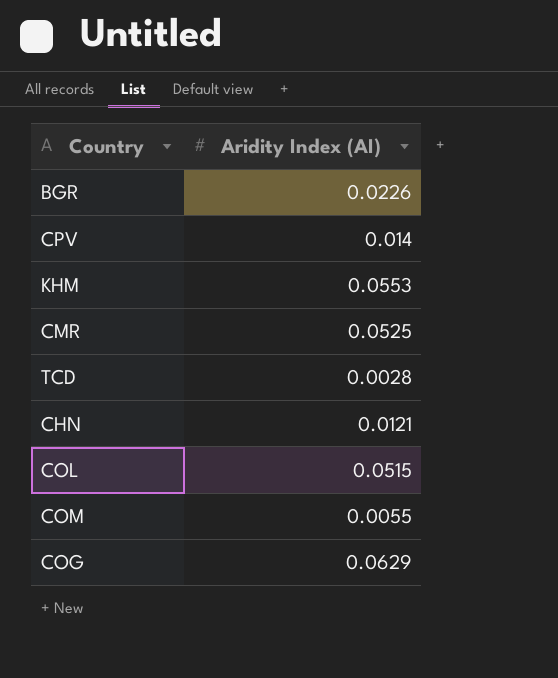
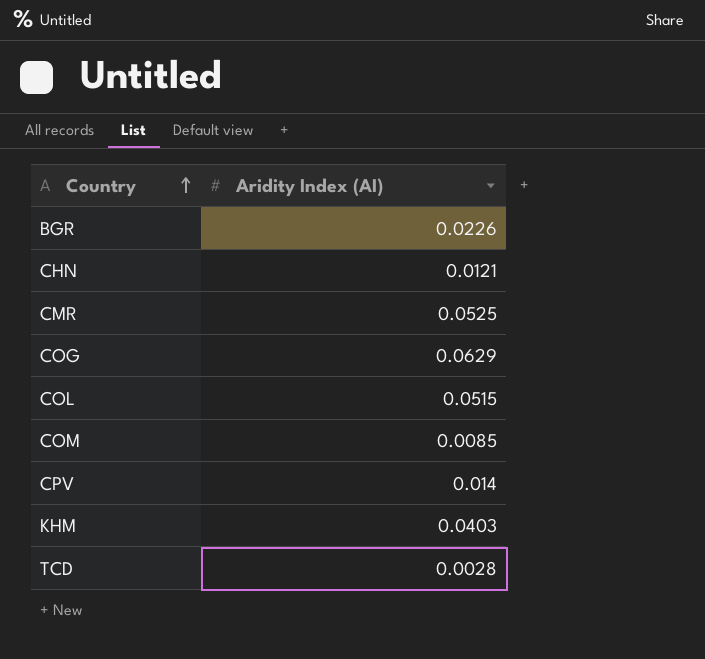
row order: none -> Country ascending
COM | Aridity Index (AI): 0.0055 -> 0.0085
KHM | Aridity Index (AI): 0.0553 -> 0.0403

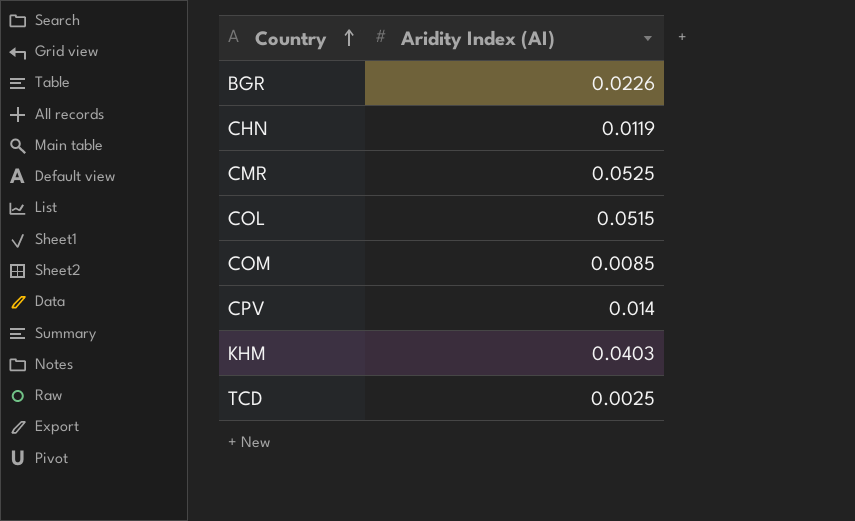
row COG: 0.0629 -> none
CHN | Aridity Index (AI): 0.0121 -> 0.0119
TCD | Aridity Index (AI): 0.0028 -> 0.0025

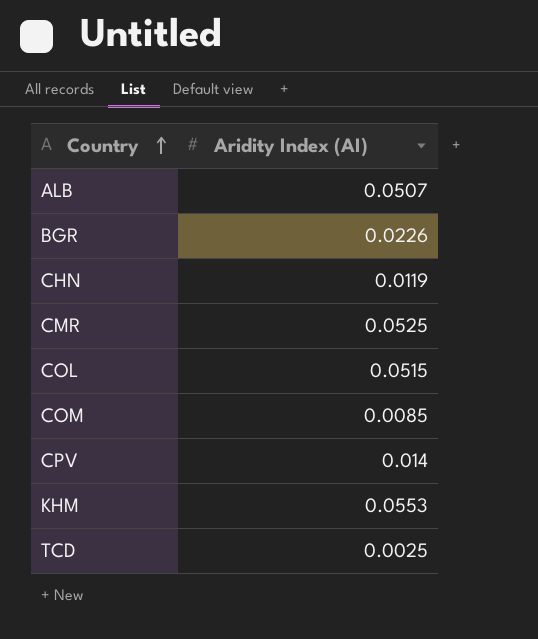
row ALB: none -> 0.0507
KHM | Aridity Index (AI): 0.0403 -> 0.0553

